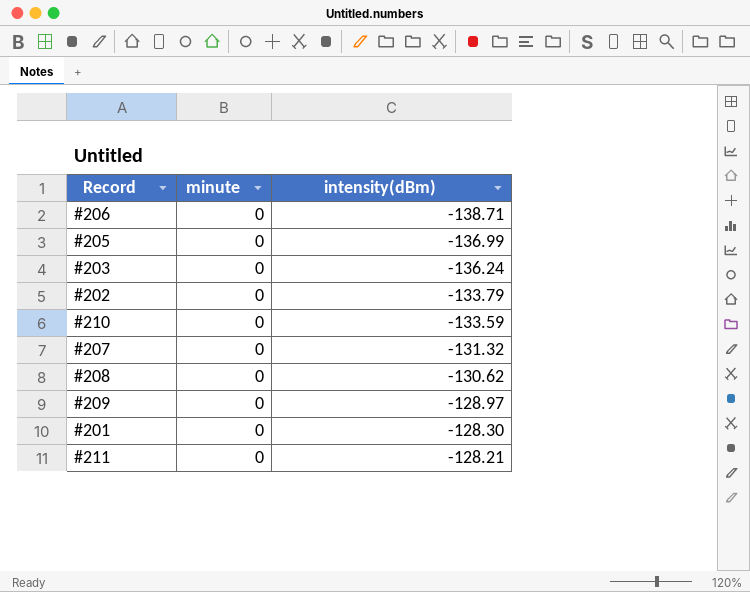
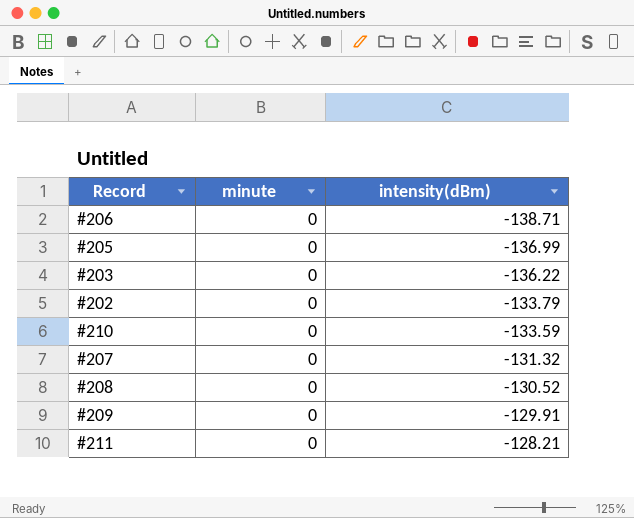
row #201: 0 | -128.30 -> none
#203 | intensity(dBm): -136.24 -> -136.22
#208 | intensity(dBm): -130.62 -> -130.52
#209 | intensity(dBm): -128.97 -> -129.91

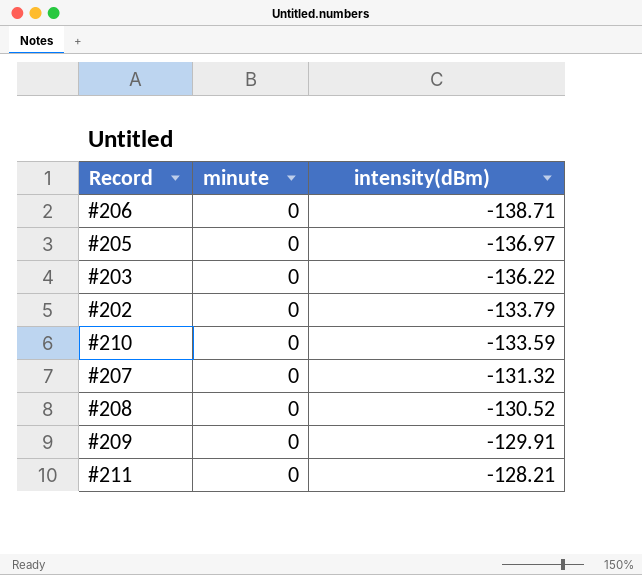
#205 | intensity(dBm): -136.99 -> -136.97

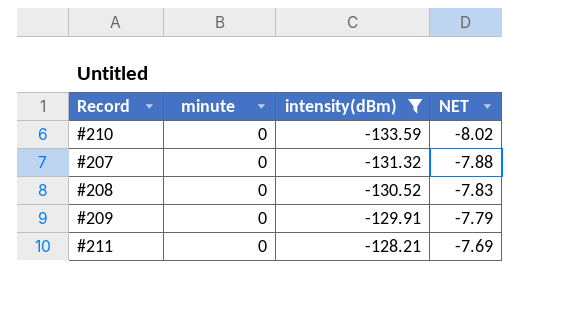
filter: none -> intensity(dBm) >= -133.59
column NET | formula: none -> [intensity(dBm)] * 0.06

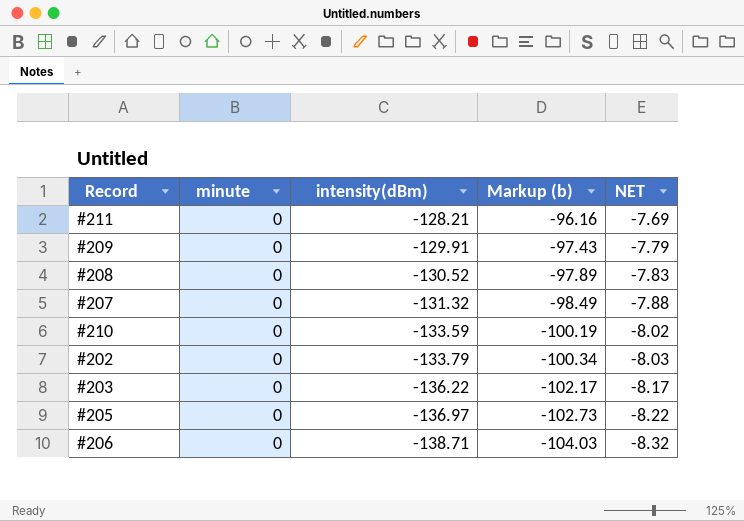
filter: intensity(dBm) >= -133.59 -> none
row order: intensity(dBm) ascending -> intensity(dBm) descending
column Markup (b) | formula: none -> [intensity(dBm)] * 0.75

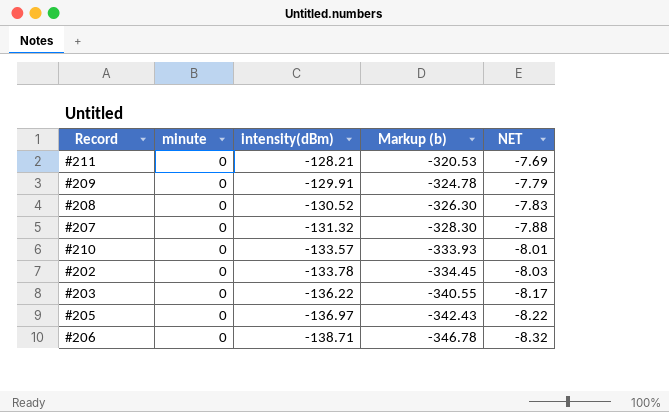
column Markup (b) | formula: [intensity(dBm)] * 0.75 -> [intensity(dBm)] * 2.5
#210 | intensity(dBm): -133.59 -> -133.57
#210 | NET: -8.02 -> -8.01
#202 | intensity(dBm): -133.79 -> -133.78

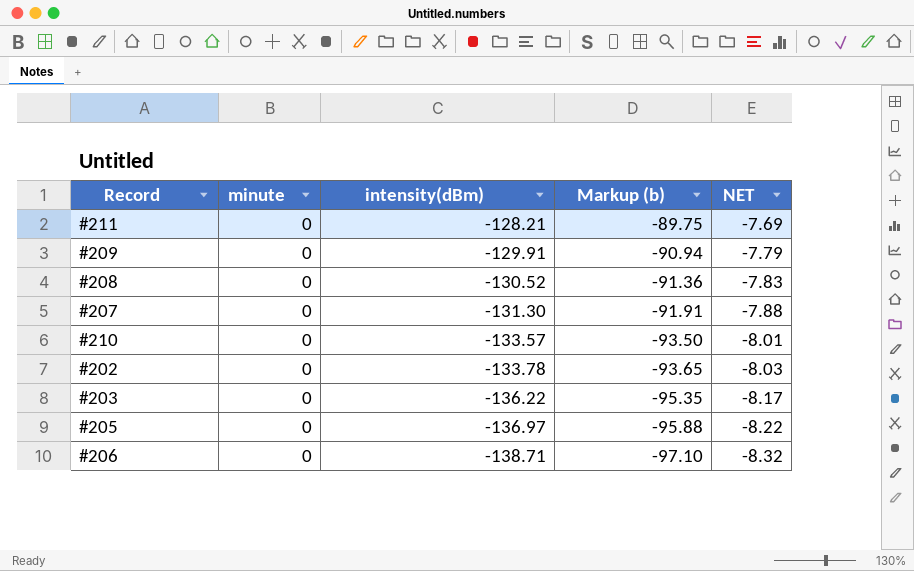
column Markup (b) | formula: [intensity(dBm)] * 2.5 -> [intensity(dBm)] * 0.7
#207 | intensity(dBm): -131.32 -> -131.30

